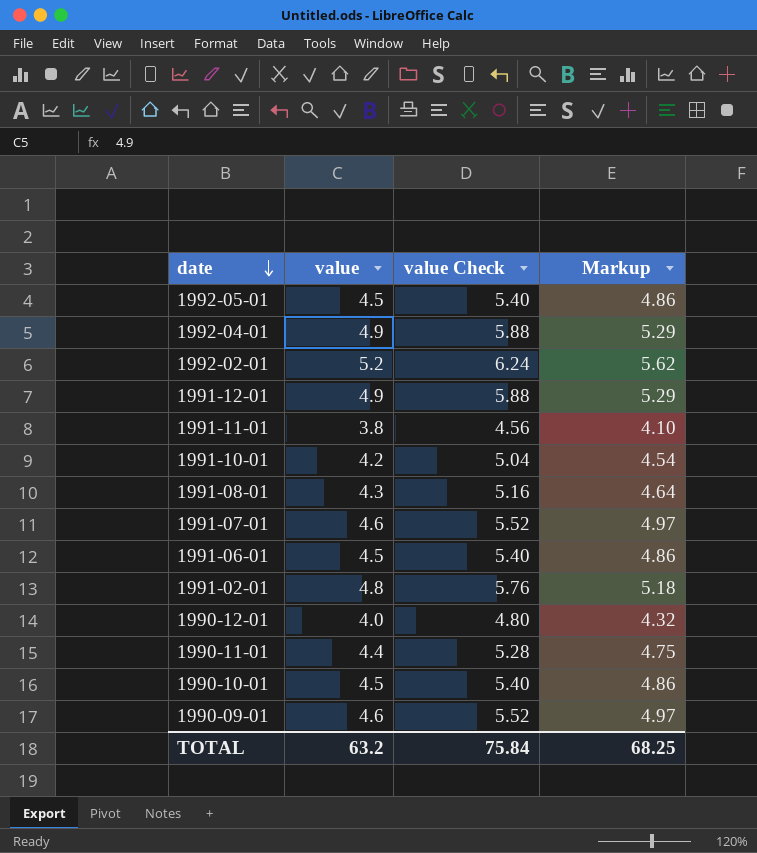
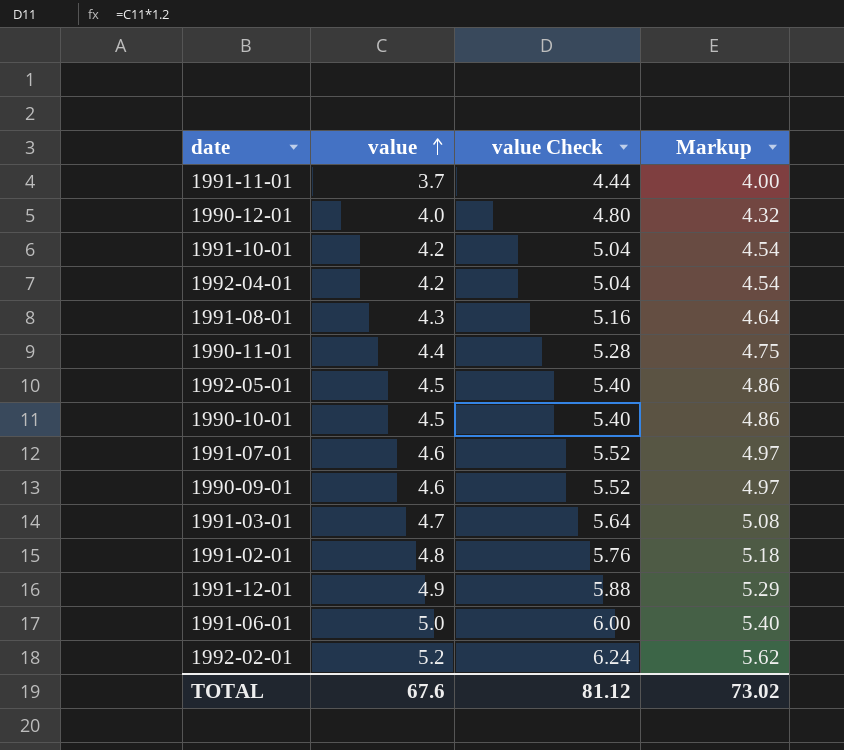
row order: date descending -> value ascending
1991-11-01 | value: 3.8 -> 3.7
1991-11-01 | value Check: 4.56 -> 4.44
1991-11-01 | Markup: 4.10 -> 4.00
1992-04-01 | value: 4.9 -> 4.2
1992-04-01 | value Check: 5.88 -> 5.04
1992-04-01 | Markup: 5.29 -> 4.54
row 1991-03-01: none -> 4.7 | 5.64 | 5.08
1991-06-01 | value: 4.5 -> 5.0
1991-06-01 | value Check: 5.40 -> 6.00
1991-06-01 | Markup: 4.86 -> 5.40
TOTAL | value: 63.2 -> 67.6
TOTAL | value Check: 75.84 -> 81.12
TOTAL | Markup: 68.25 -> 73.02

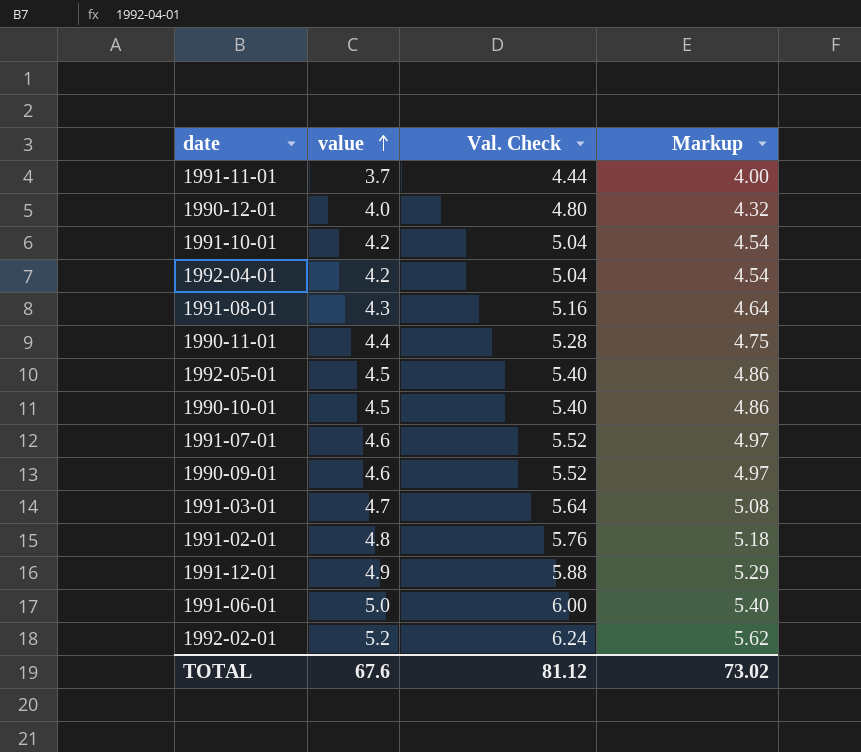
column name: value Check -> Val. Check

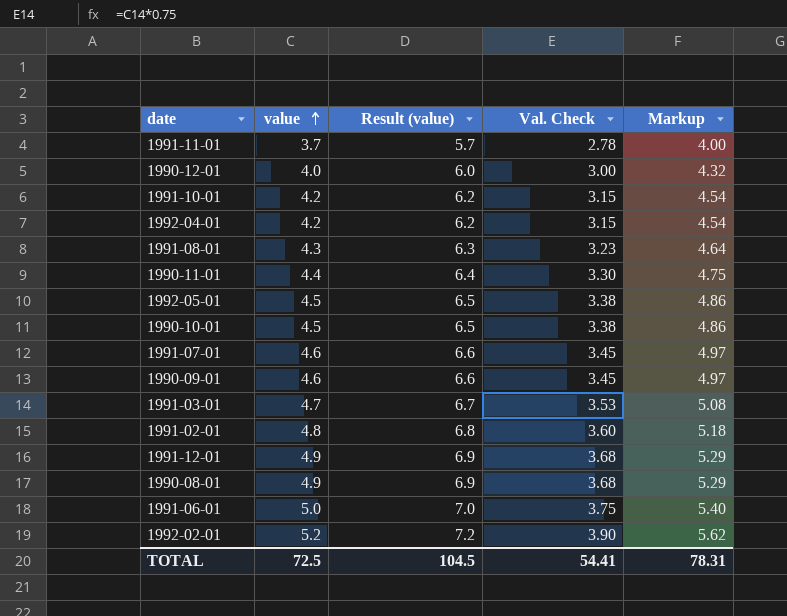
column Result (value) | formula: none -> [value] + 2
column Val. Check | formula: [value] * 1.2 -> [value] * 0.75
row 1990-08-01: none -> 4.9 | 6.9 | 3.68 | 5.29
TOTAL | value: 67.6 -> 72.5
TOTAL | Val. Check: 81.12 -> 54.41
TOTAL | Markup: 73.02 -> 78.31

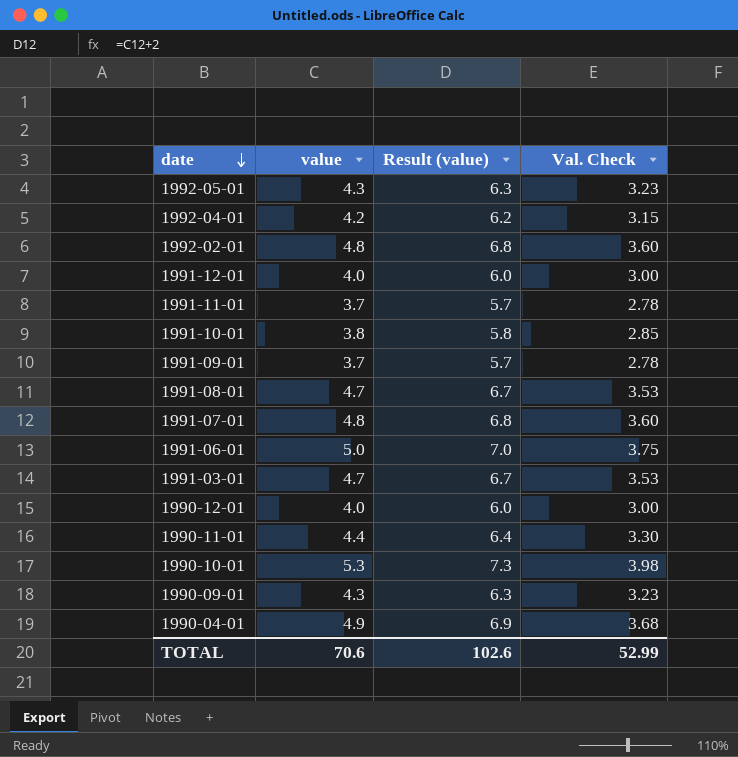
row order: value ascending -> date descending
column Markup | formula: [value] * 1.08 -> none
row 1991-02-01: 4.8 | 6.8 | 3.60 | 5.18 -> none
row 1990-08-01: 4.9 | 6.9 | 3.68 | 5.29 -> none
1992-05-01 | value: 4.5 -> 4.3
1992-05-01 | Result (value): 6.5 -> 6.3
1992-05-01 | Val. Check: 3.38 -> 3.23
1992-02-01 | value: 5.2 -> 4.8
1992-02-01 | Result (value): 7.2 -> 6.8
1992-02-01 | Val. Check: 3.90 -> 3.60
1991-12-01 | value: 4.9 -> 4.0
1991-12-01 | Result (value): 6.9 -> 6.0
1991-12-01 | Val. Check: 3.68 -> 3.00
1991-10-01 | value: 4.2 -> 3.8
1991-10-01 | Result (value): 6.2 -> 5.8
1991-10-01 | Val. Check: 3.15 -> 2.85
row 1991-09-01: none -> 3.7 | 5.7 | 2.78
1991-08-01 | value: 4.3 -> 4.7
1991-08-01 | Result (value): 6.3 -> 6.7
1991-08-01 | Val. Check: 3.23 -> 3.53
1991-07-01 | value: 4.6 -> 4.8
1991-07-01 | Result (value): 6.6 -> 6.8
1991-07-01 | Val. Check: 3.45 -> 3.60
1990-10-01 | value: 4.5 -> 5.3
1990-10-01 | Result (value): 6.5 -> 7.3
1990-10-01 | Val. Check: 3.38 -> 3.98
1990-09-01 | value: 4.6 -> 4.3
1990-09-01 | Result (value): 6.6 -> 6.3
1990-09-01 | Val. Check: 3.45 -> 3.23
row 1990-04-01: none -> 4.9 | 6.9 | 3.68
TOTAL | value: 72.5 -> 70.6
TOTAL | Result (value): 104.5 -> 102.6
TOTAL | Val. Check: 54.41 -> 52.99

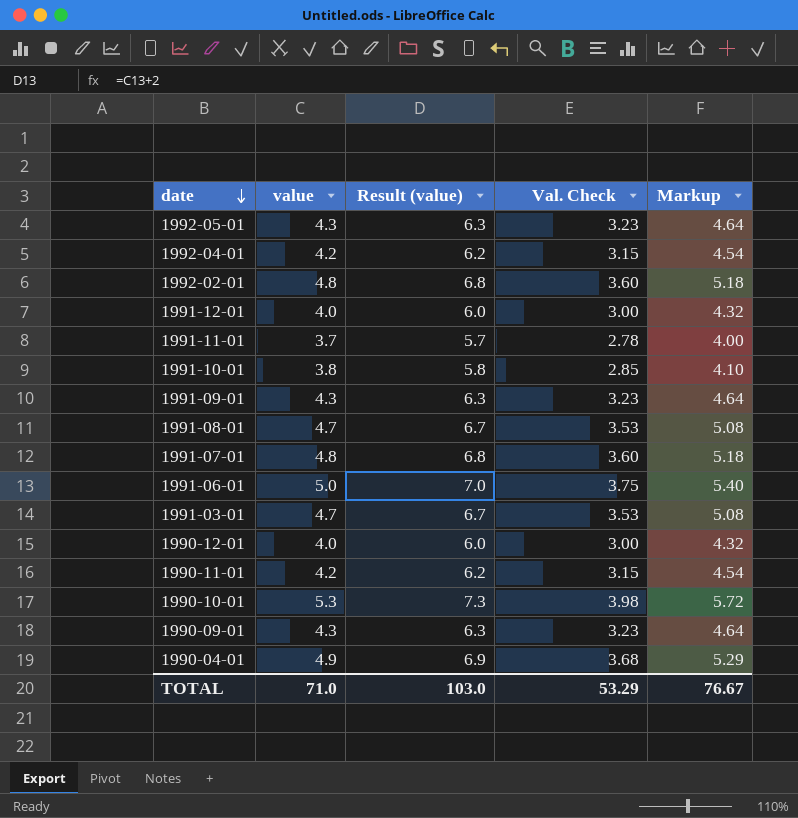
column Markup | formula: none -> [value] * 1.08
1991-09-01 | value: 3.7 -> 4.3
1991-09-01 | Result (value): 5.7 -> 6.3
1991-09-01 | Val. Check: 2.78 -> 3.23
1990-11-01 | value: 4.4 -> 4.2
1990-11-01 | Result (value): 6.4 -> 6.2
1990-11-01 | Val. Check: 3.30 -> 3.15
TOTAL | value: 70.6 -> 71.0
TOTAL | Result (value): 102.6 -> 103.0
TOTAL | Val. Check: 52.99 -> 53.29

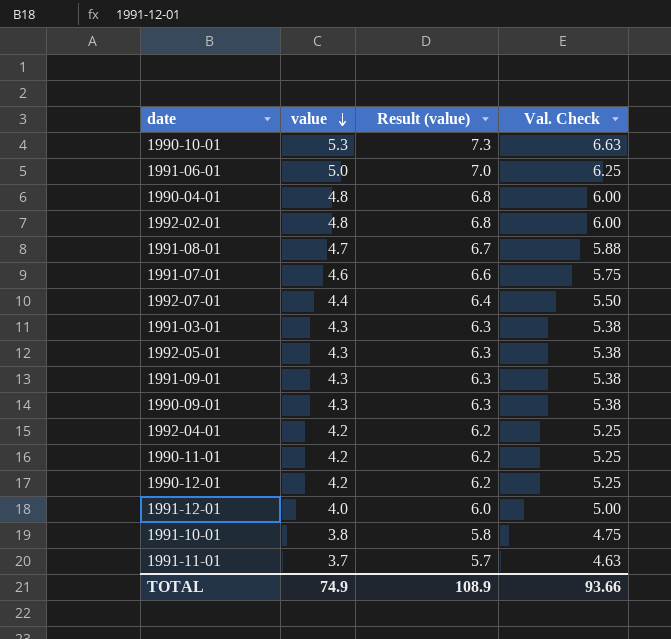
row order: date descending -> value descending
column Markup | formula: [value] * 1.08 -> none
column Val. Check | formula: [value] * 0.75 -> [value] * 1.25
1990-04-01 | value: 4.9 -> 4.8
1990-04-01 | Result (value): 6.9 -> 6.8
1991-07-01 | value: 4.8 -> 4.6
1991-07-01 | Result (value): 6.8 -> 6.6
row 1992-07-01: none -> 4.4 | 6.4 | 5.50
1991-03-01 | value: 4.7 -> 4.3
1991-03-01 | Result (value): 6.7 -> 6.3
1990-12-01 | value: 4.0 -> 4.2
1990-12-01 | Result (value): 6.0 -> 6.2
TOTAL | value: 71.0 -> 74.9
TOTAL | Result (value): 103.0 -> 108.9
TOTAL | Val. Check: 53.29 -> 93.66

